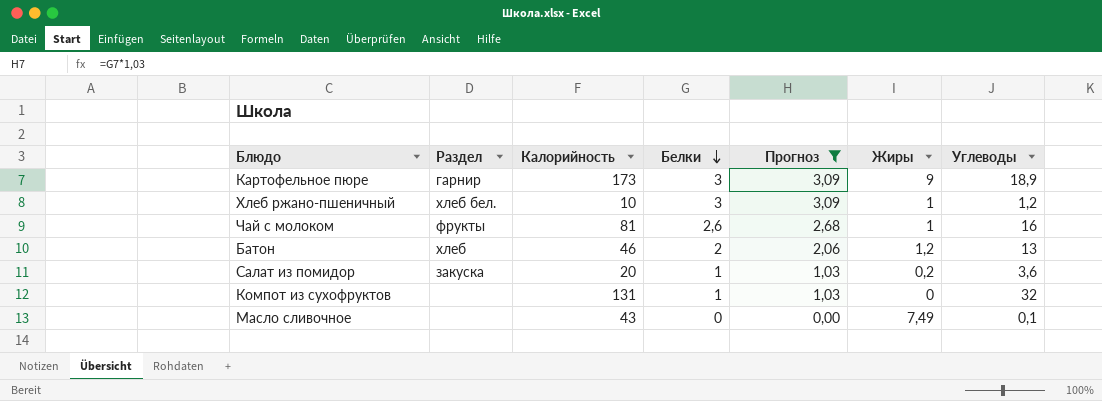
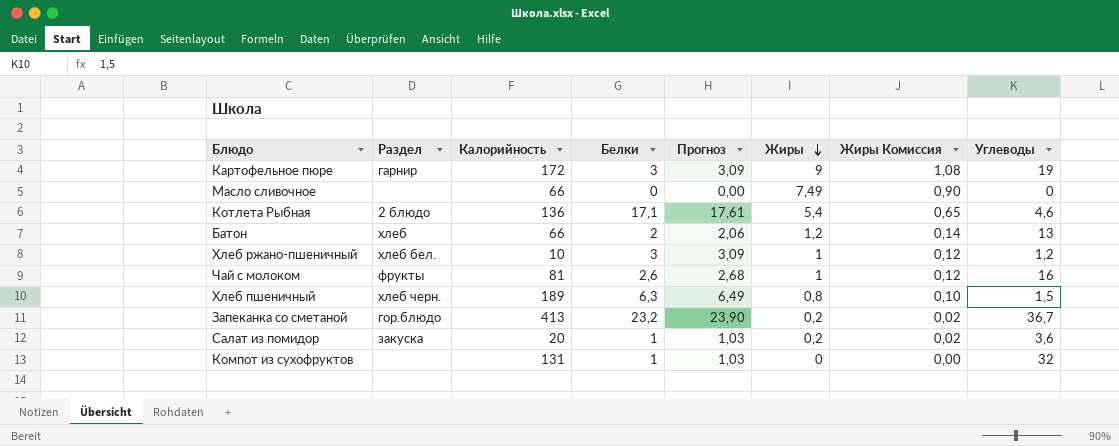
filter: Прогноз <= 3,09 -> none
row order: Белки descending -> Жиры descending
column Жиры Комиссия | formula: none -> [Жиры] * 0,12
Картофельное пюре | Калорийность: 173 -> 172
Картофельное пюре | Углеводы: 18,9 -> 19
Масло сливочное | Калорийность: 43 -> 66
Масло сливочное | Углеводы: 0,1 -> 0
Батон | Калорийность: 46 -> 66

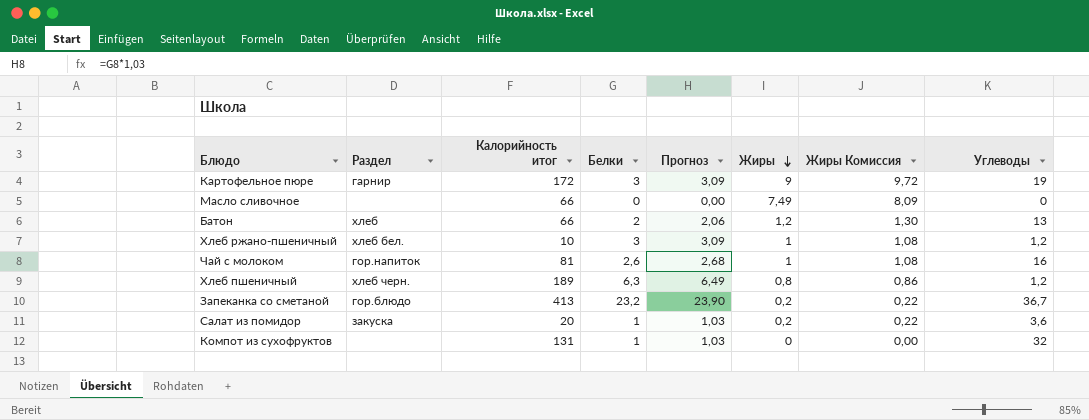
column name: Калорийность -> Калорийность итог
column Жиры Комиссия | formula: [Жиры] * 0,12 -> [Жиры] * 1,08
row Котлета Рыбная: 2 блюдо | 136 | 17,1 | 17,61 | 5,4 | 0,65 | 4,6 -> none
Чай с молоком | Раздел: фрукты -> гор.напиток
Хлеб пшеничный | Углеводы: 1,5 -> 1,2

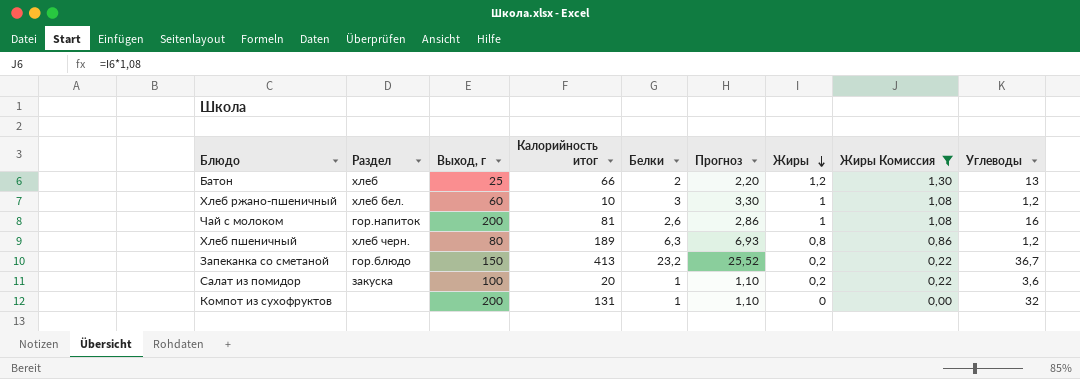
filter: none -> Жиры Комиссия <= 1,30
column Выход, г | position: none -> 3
column Прогноз | formula: [Белки] * 1,03 -> [Белки] * 1,1

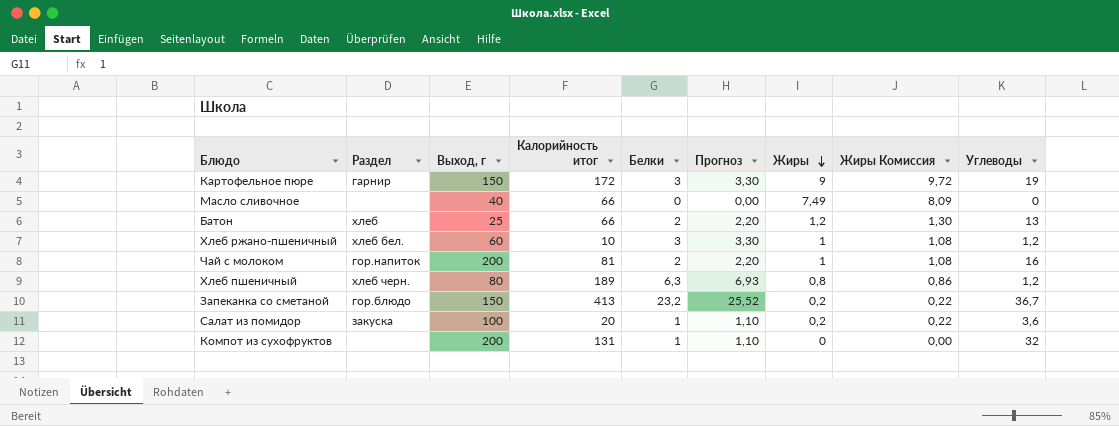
filter: Жиры Комиссия <= 1,30 -> none
Чай с молоком | Белки: 2,6 -> 2
Чай с молоком | Прогноз: 2,86 -> 2,20

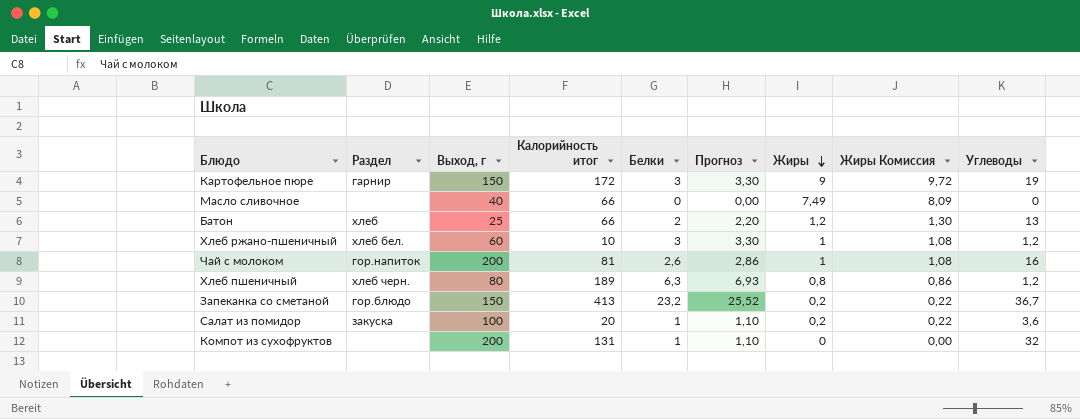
Чай с молоком | Белки: 2 -> 2,6
Чай с молоком | Прогноз: 2,20 -> 2,86

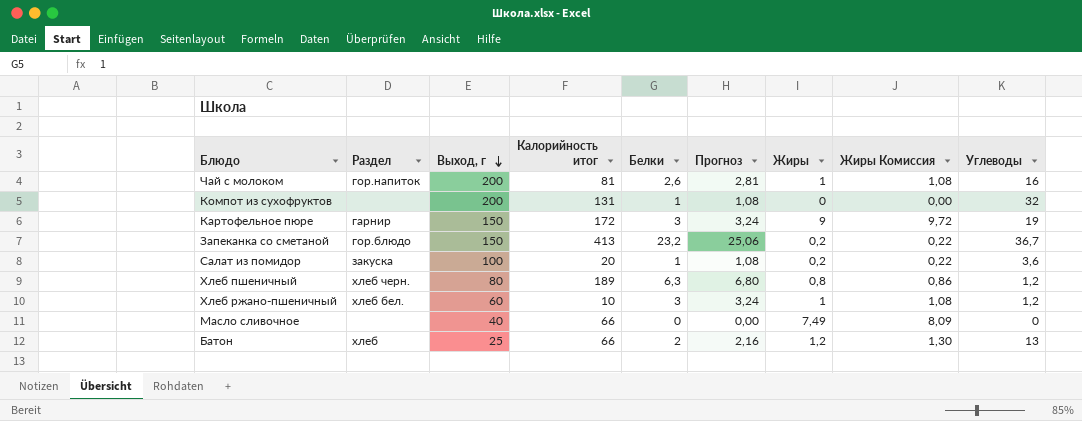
row order: Жиры descending -> Выход, г descending
column Прогноз | formula: [Белки] * 1,1 -> [Белки] * 1,08

